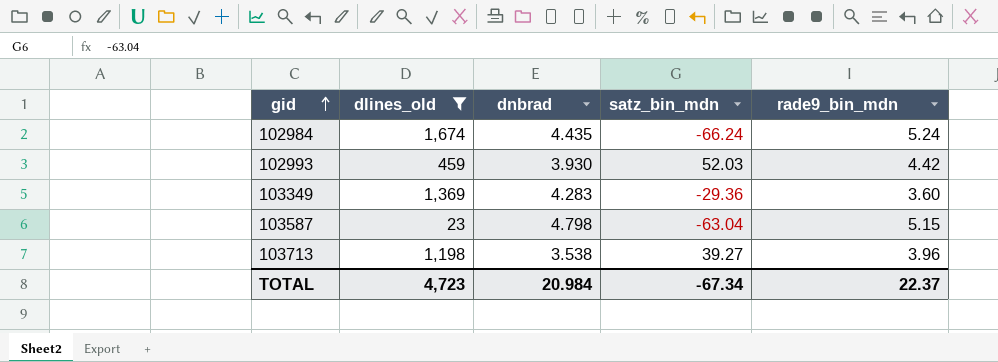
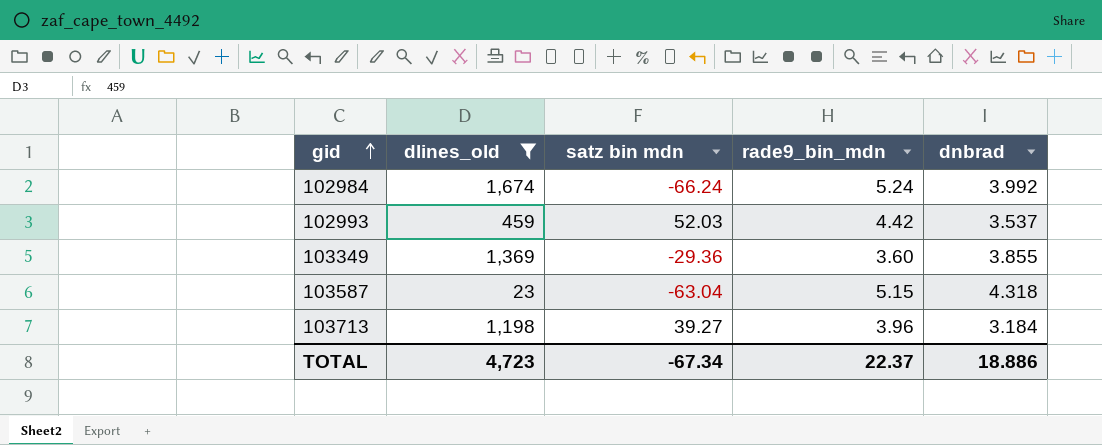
column name: satz_bin_mdn -> satz bin mdn
column dnbrad | position: 3 -> 5
102984 | dnbrad: 4.435 -> 3.992
102993 | dnbrad: 3.930 -> 3.537
103349 | dnbrad: 4.283 -> 3.855
103587 | dnbrad: 4.798 -> 4.318
103713 | dnbrad: 3.538 -> 3.184
TOTAL | dnbrad: 20.984 -> 18.886

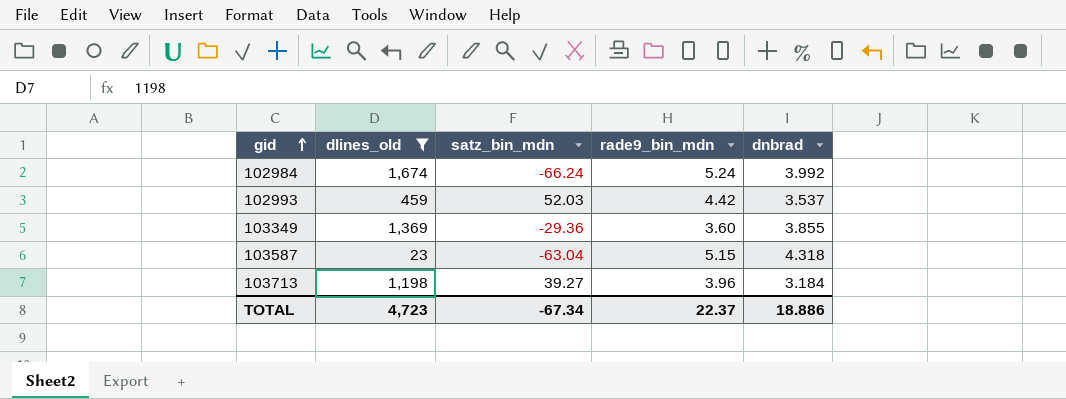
column name: satz bin mdn -> satz_bin_mdn

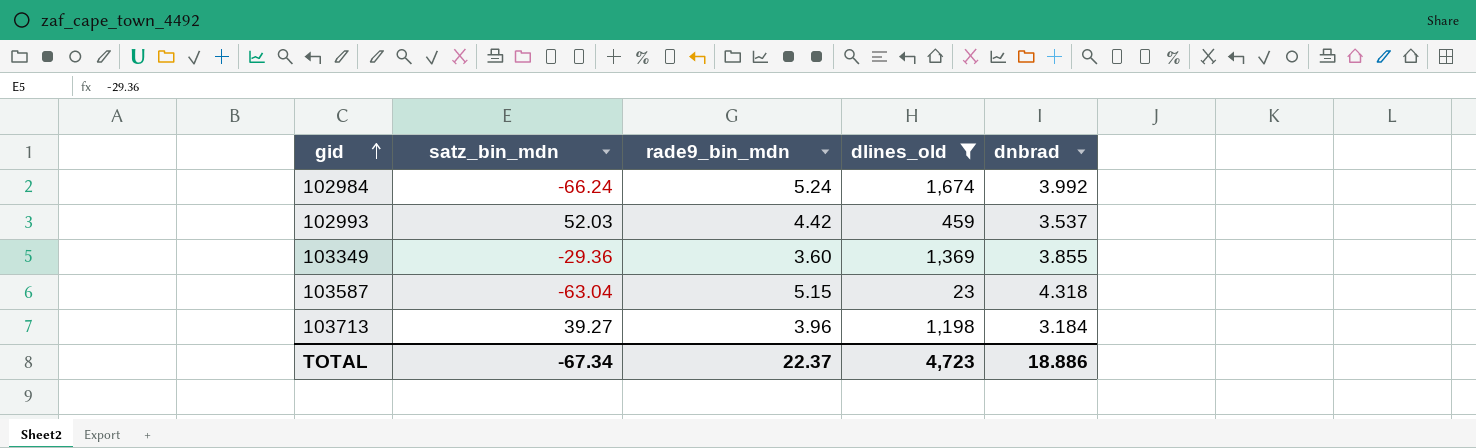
column dlines_old | position: 2 -> 4

